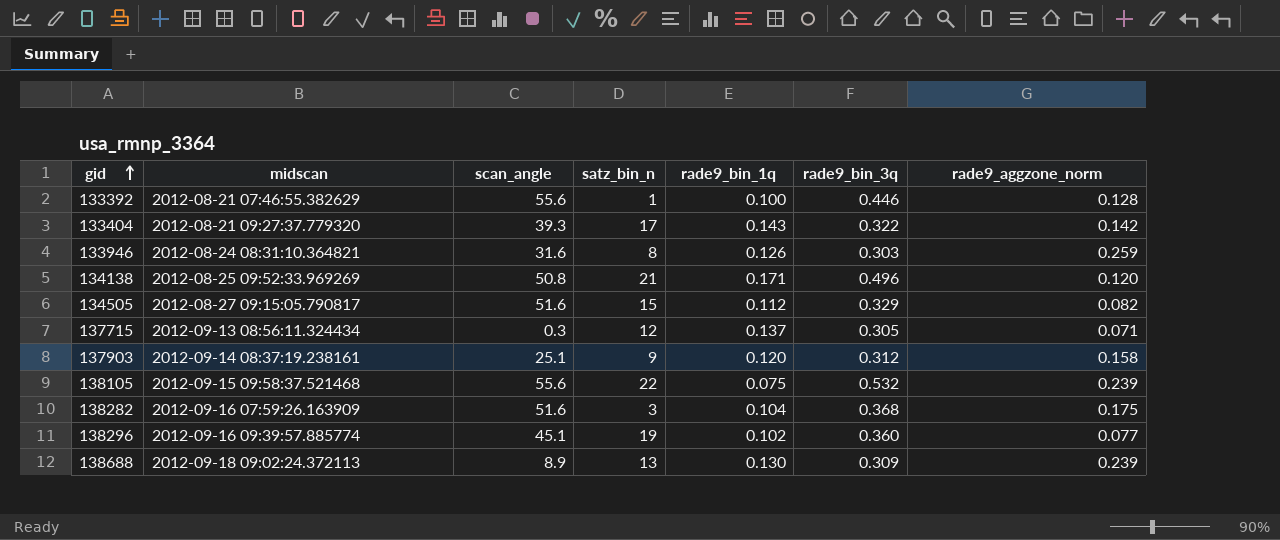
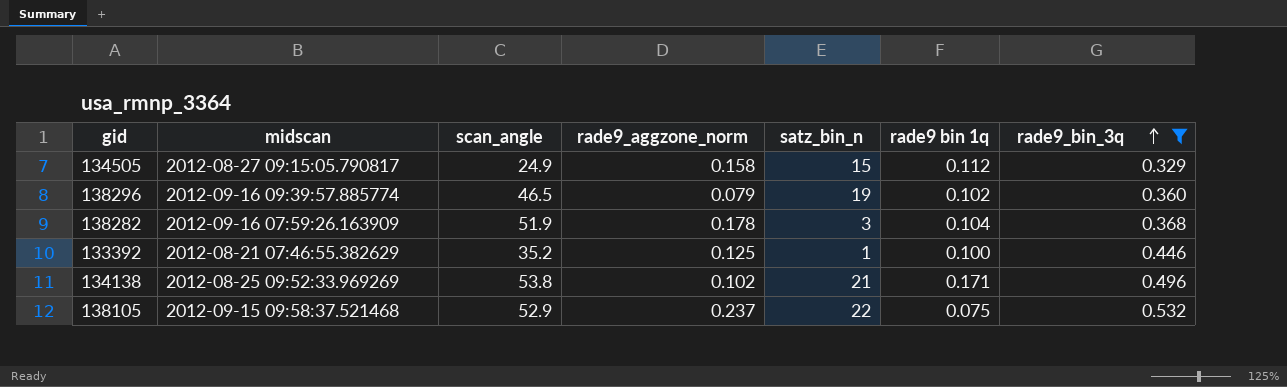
filter: none -> rade9_bin_3q >= 0.329
row order: gid ascending -> rade9_bin_3q ascending
column rade9_aggzone_norm | position: 7 -> 4
column name: rade9_bin_1q -> rade9 bin 1q
134505 | scan_angle: 51.6 -> 24.9
134505 | rade9_aggzone_norm: 0.082 -> 0.158
138296 | scan_angle: 45.1 -> 46.5
138296 | rade9_aggzone_norm: 0.077 -> 0.079
138282 | scan_angle: 51.6 -> 51.9
138282 | rade9_aggzone_norm: 0.175 -> 0.178
133392 | scan_angle: 55.6 -> 35.2
133392 | rade9_aggzone_norm: 0.128 -> 0.125
134138 | scan_angle: 50.8 -> 53.8
134138 | rade9_aggzone_norm: 0.120 -> 0.102
138105 | scan_angle: 55.6 -> 52.9
138105 | rade9_aggzone_norm: 0.239 -> 0.237

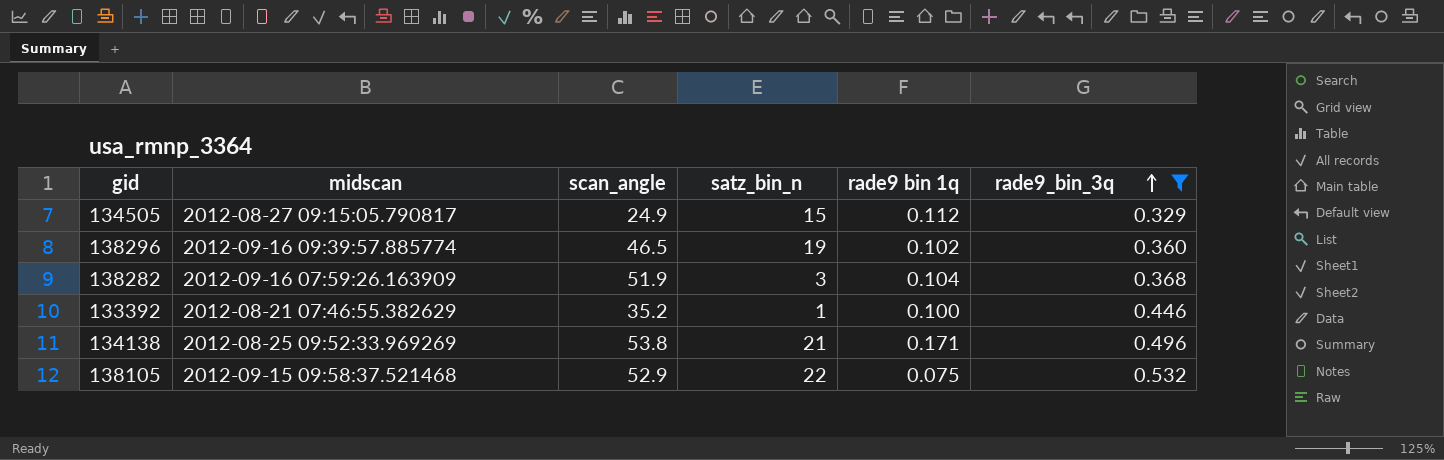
column rade9_aggzone_norm | position: 4 -> none

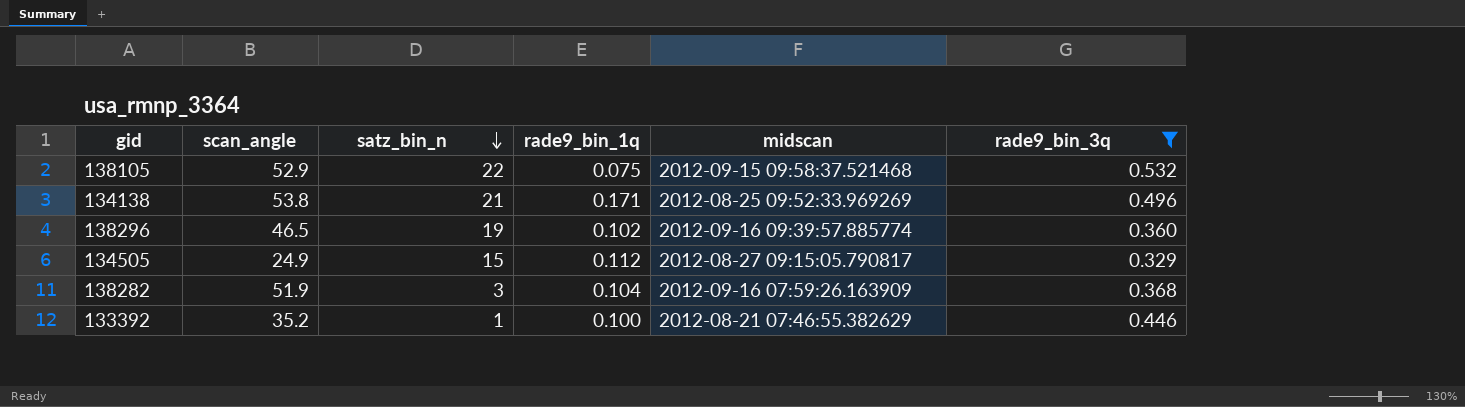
row order: rade9_bin_3q ascending -> satz_bin_n descending
column name: rade9 bin 1q -> rade9_bin_1q
column midscan | position: 2 -> 5

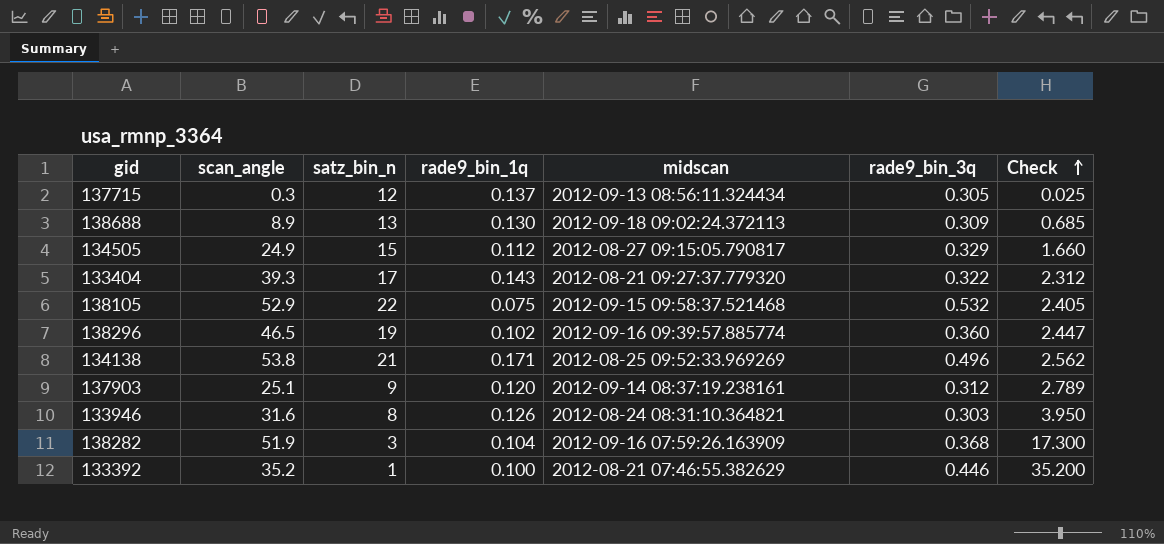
filter: rade9_bin_3q >= 0.329 -> none
row order: satz_bin_n descending -> Check ascending
column Check | formula: none -> [scan_angle] / [satz_bin_n]

